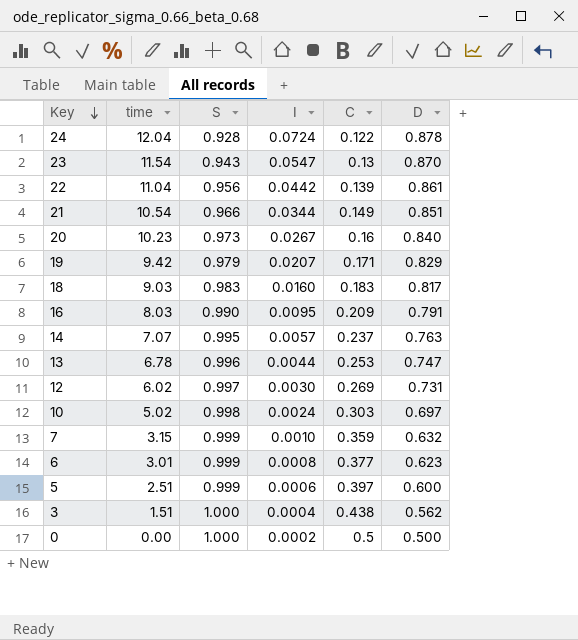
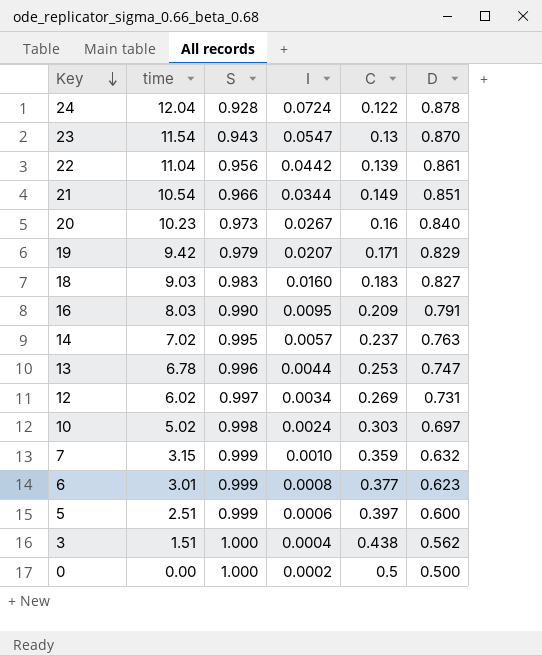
18 | D: 0.817 -> 0.827
14 | time: 7.07 -> 7.02
12 | I: 0.0030 -> 0.0034

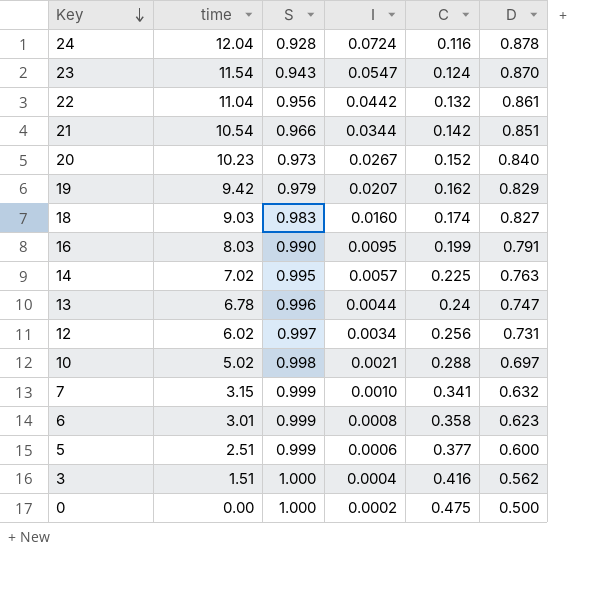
24 | C: 0.122 -> 0.116
23 | C: 0.13 -> 0.124
22 | C: 0.139 -> 0.132
21 | C: 0.149 -> 0.142
20 | C: 0.16 -> 0.152
19 | C: 0.171 -> 0.162
18 | C: 0.183 -> 0.174
16 | C: 0.209 -> 0.199
14 | C: 0.237 -> 0.225
13 | C: 0.253 -> 0.24
12 | C: 0.269 -> 0.256
10 | I: 0.0024 -> 0.0021
10 | C: 0.303 -> 0.288
7 | C: 0.359 -> 0.341
6 | C: 0.377 -> 0.358
5 | C: 0.397 -> 0.377
3 | C: 0.438 -> 0.416
0 | C: 0.5 -> 0.475

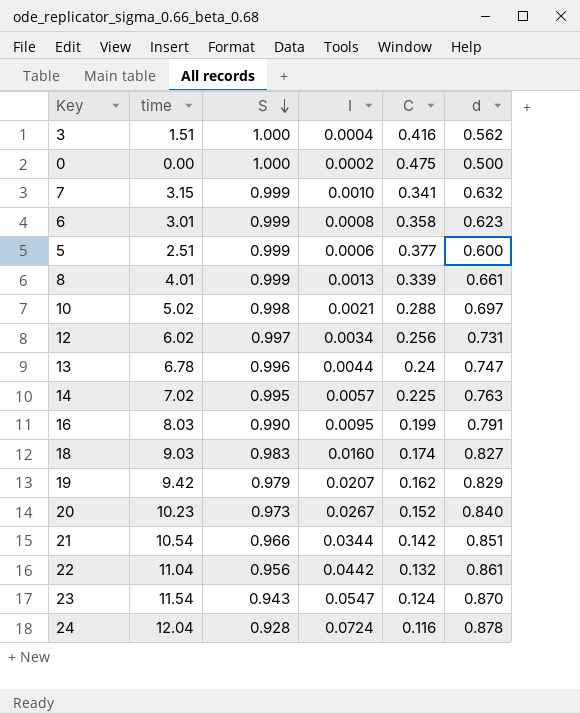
row order: Key descending -> S descending
column name: D -> d
row 8: none -> 4.01 | 0.999 | 0.0013 | 0.339 | 0.661

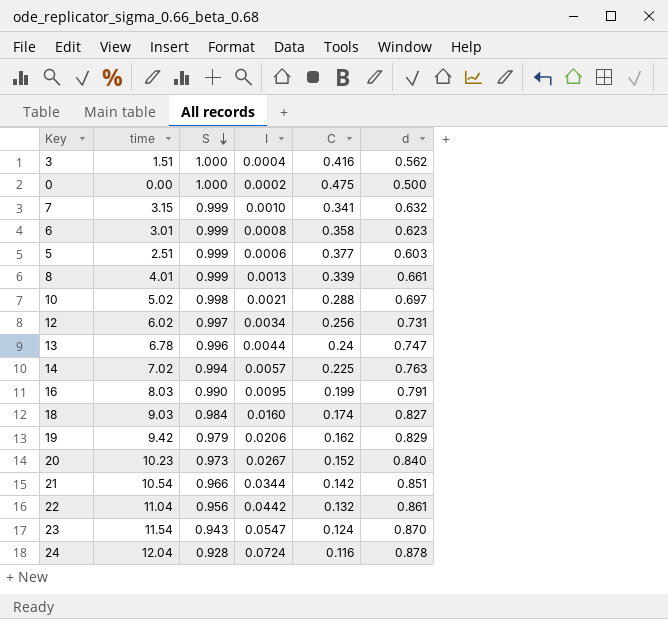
5 | d: 0.600 -> 0.603
14 | S: 0.995 -> 0.994
18 | S: 0.983 -> 0.984
19 | I: 0.0207 -> 0.0206

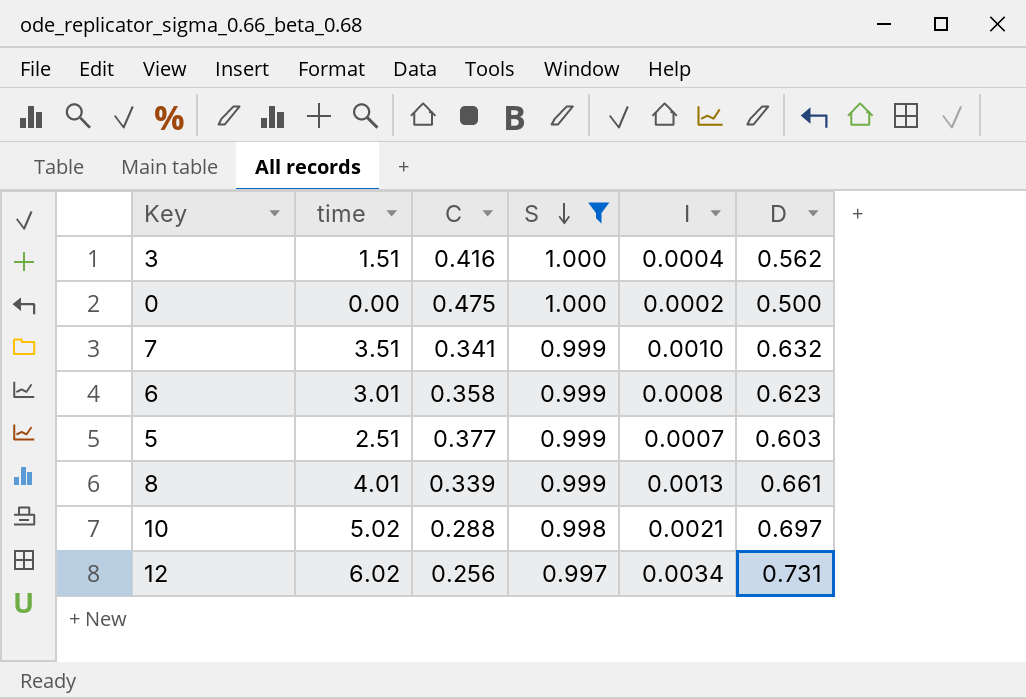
filter: none -> S >= 0.997
column C | position: 5 -> 3
column name: d -> D
7 | time: 3.15 -> 3.51
5 | I: 0.0006 -> 0.0007

